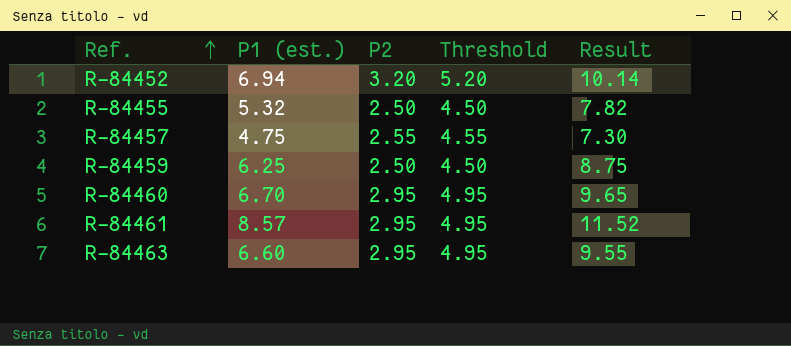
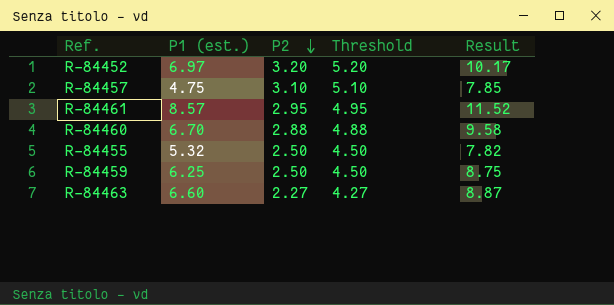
row order: Ref. ascending -> P2 descending
R-84452 | P1 (est.): 6.94 -> 6.97
R-84452 | Result: 10.14 -> 10.17
R-84457 | P2: 2.55 -> 3.10
R-84457 | Threshold: 4.55 -> 5.10
R-84457 | Result: 7.30 -> 7.85
R-84460 | P2: 2.95 -> 2.88
R-84460 | Threshold: 4.95 -> 4.88
R-84460 | Result: 9.65 -> 9.58
R-84463 | P2: 2.95 -> 2.27
R-84463 | Threshold: 4.95 -> 4.27
R-84463 | Result: 9.55 -> 8.87

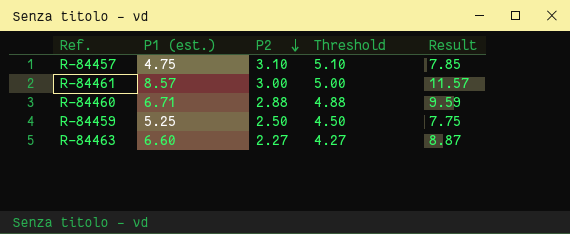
row R-84452: 6.97 | 3.20 | 5.20 | 10.17 -> none
row R-84455: 5.32 | 2.50 | 4.50 | 7.82 -> none
R-84461 | P2: 2.95 -> 3.00
R-84461 | Threshold: 4.95 -> 5.00
R-84461 | Result: 11.52 -> 11.57
R-84460 | P1 (est.): 6.70 -> 6.71
R-84460 | Result: 9.58 -> 9.59
R-84459 | P1 (est.): 6.25 -> 5.25
R-84459 | Result: 8.75 -> 7.75

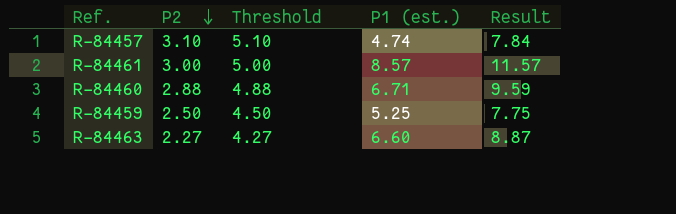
column P1 (est.) | position: 2 -> 4
R-84457 | P1 (est.): 4.75 -> 4.74
R-84457 | Result: 7.85 -> 7.84

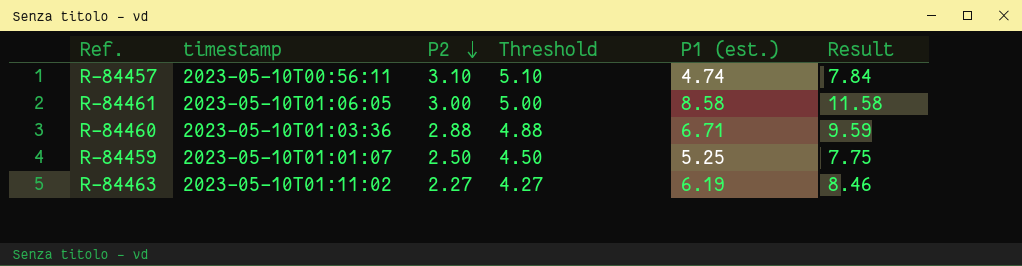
column timestamp | position: none -> 2
R-84461 | P1 (est.): 8.57 -> 8.58
R-84461 | Result: 11.57 -> 11.58
R-84463 | P1 (est.): 6.60 -> 6.19
R-84463 | Result: 8.87 -> 8.46

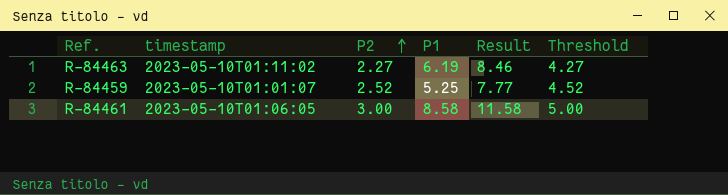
row order: P2 descending -> P2 ascending
column name: P1 (est.) -> P1
column Threshold | position: 4 -> 6
row R-84457: 2023-05-10T00:56:11 | 3.10 | 5.10 | 4.74 | 7.84 -> none
row R-84460: 2023-05-10T01:03:36 | 2.88 | 4.88 | 6.71 | 9.59 -> none
R-84459 | P2: 2.50 -> 2.52
R-84459 | Result: 7.75 -> 7.77
R-84459 | Threshold: 4.50 -> 4.52

